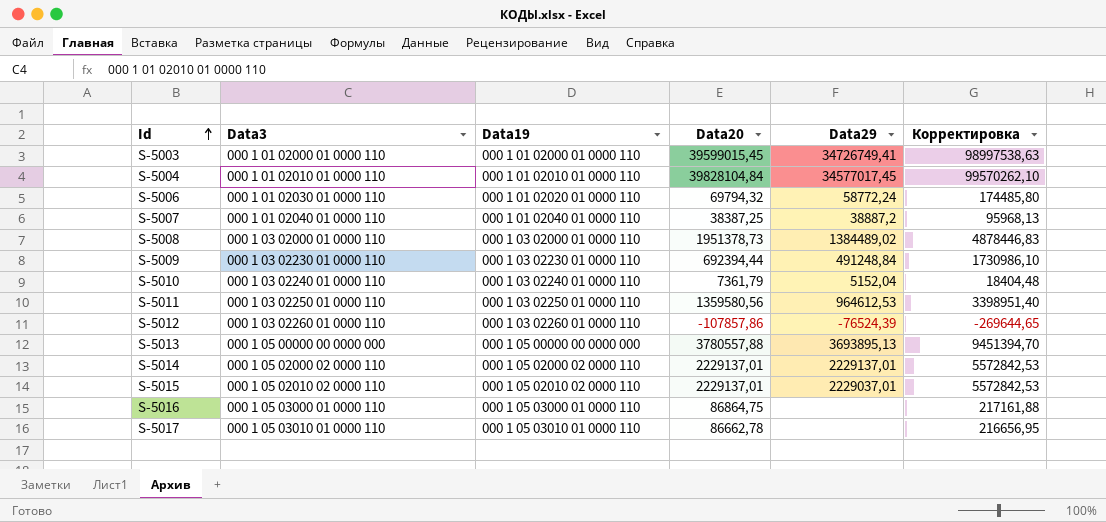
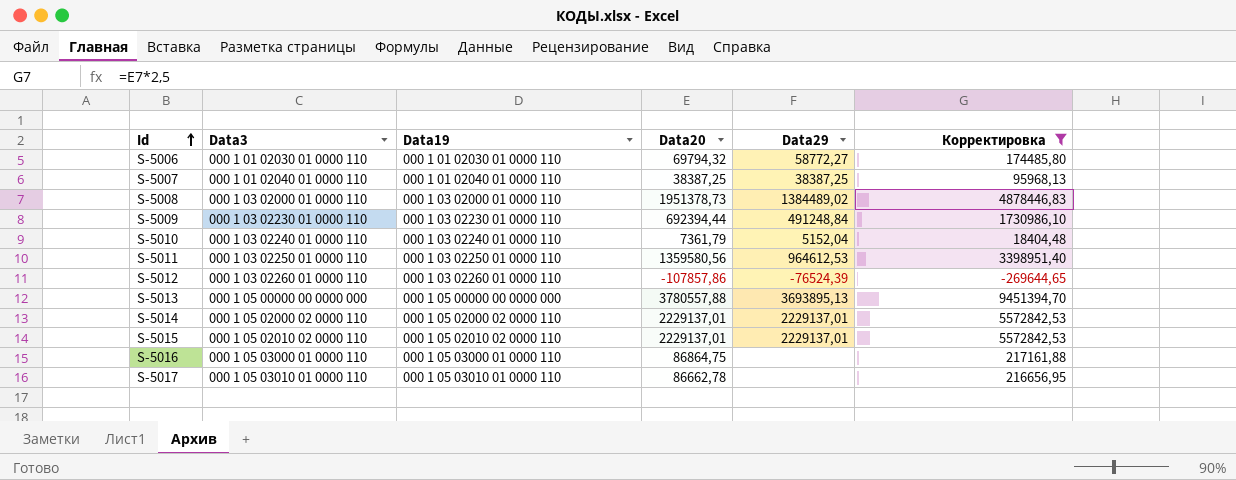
filter: none -> Корректировка <= 9451394,70
S-5006 | Data19: 000 1 01 02020 01 0000 110 -> 000 1 01 02030 01 0000 110
S-5006 | Data29: 58772,24 -> 58772,27
S-5007 | Data29: 38887,2 -> 38387,25
S-5015 | Data29: 2229037,01 -> 2229137,01

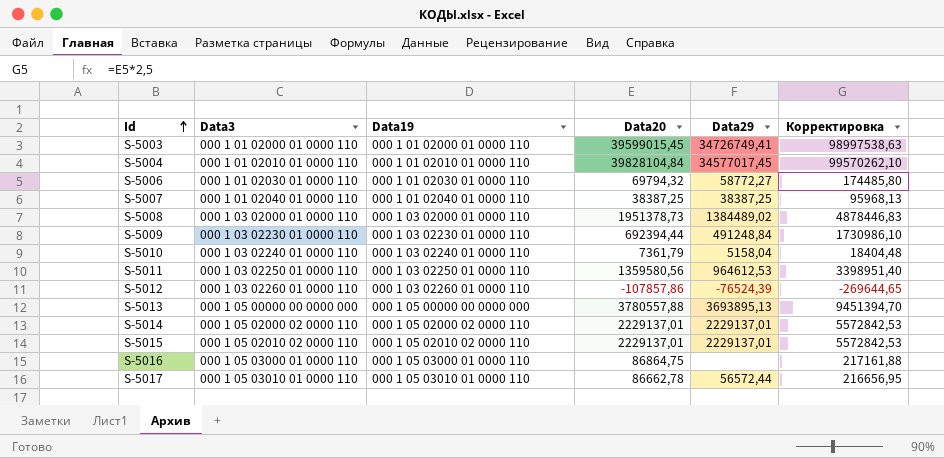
filter: Корректировка <= 9451394,70 -> none
S-5010 | Data29: 5152,04 -> 5158,04
S-5017 | Data29: none -> 56572,44

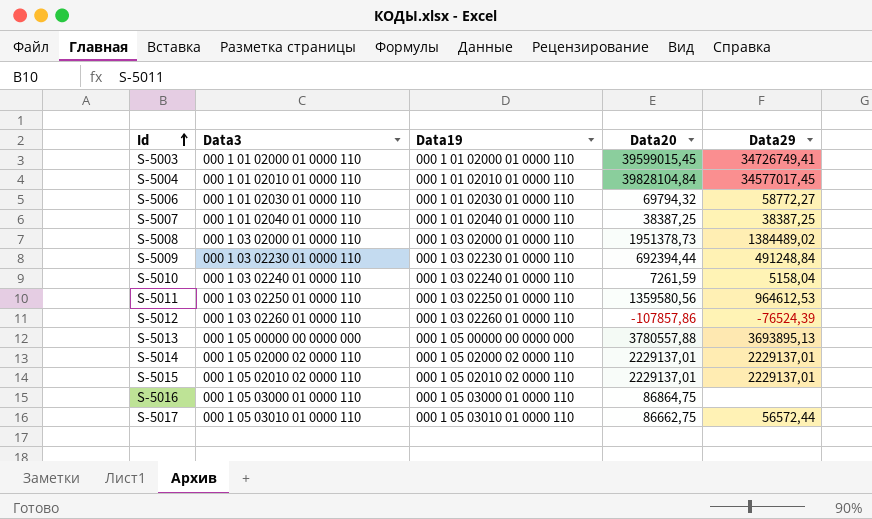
column Корректировка | formula: [Data20] * 2,5 -> none
S-5010 | Data20: 7361,79 -> 7261,59
S-5017 | Data20: 86662,78 -> 86662,75

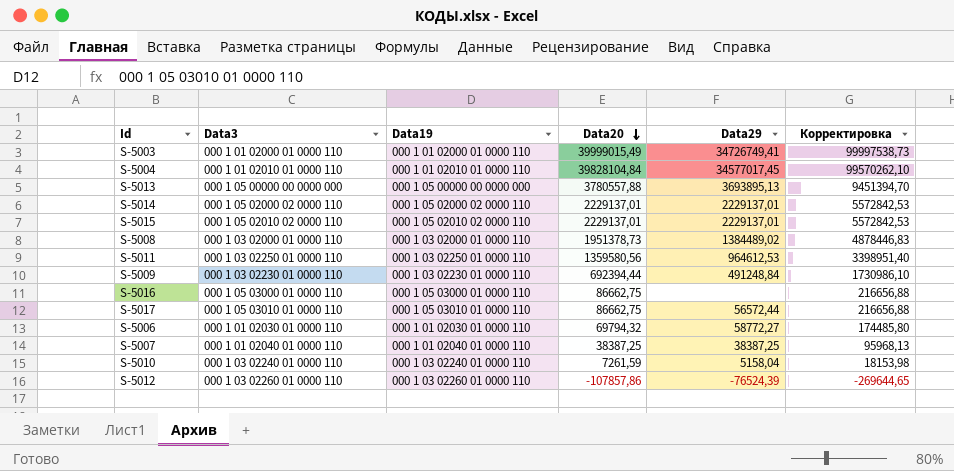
row order: Id ascending -> Data20 descending
column Корректировка | formula: none -> [Data20] * 2,5
S-5003 | Data20: 39599015,45 -> 39999015,49
S-5016 | Data20: 86864,75 -> 86662,75

